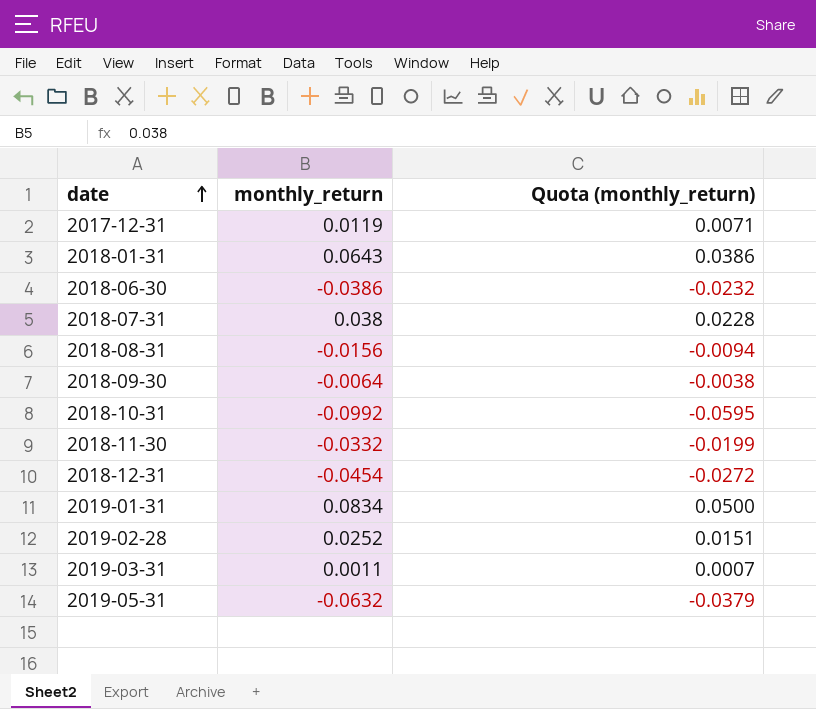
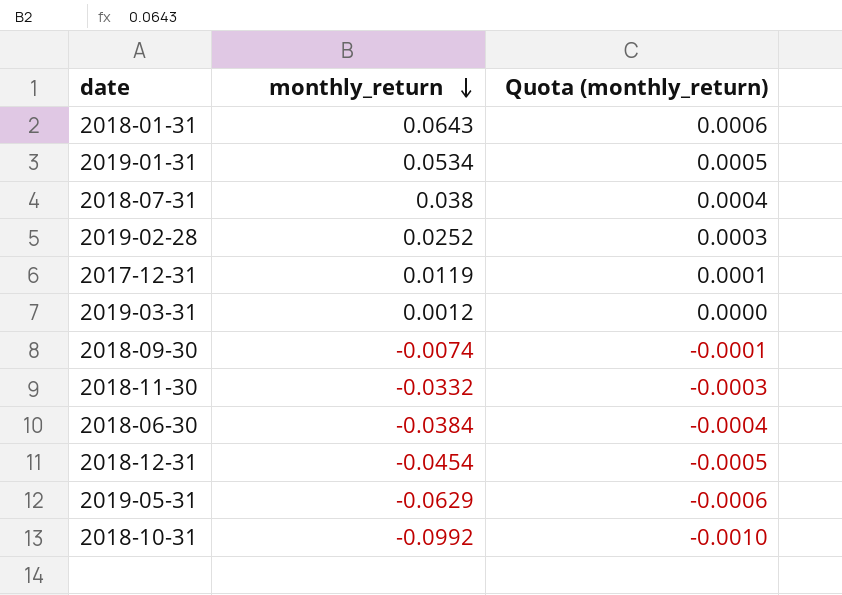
row order: date ascending -> monthly_return descending
column Quota (monthly_return) | formula: [monthly_return] * 0.6 -> [monthly_return] * 0.01
row 2018-08-31: -0.0156 | -0.0094 -> none
2019-01-31 | monthly_return: 0.0834 -> 0.0534
2019-03-31 | monthly_return: 0.0011 -> 0.0012
2018-09-30 | monthly_return: -0.0064 -> -0.0074
2018-06-30 | monthly_return: -0.0386 -> -0.0384
2019-05-31 | monthly_return: -0.0632 -> -0.0629

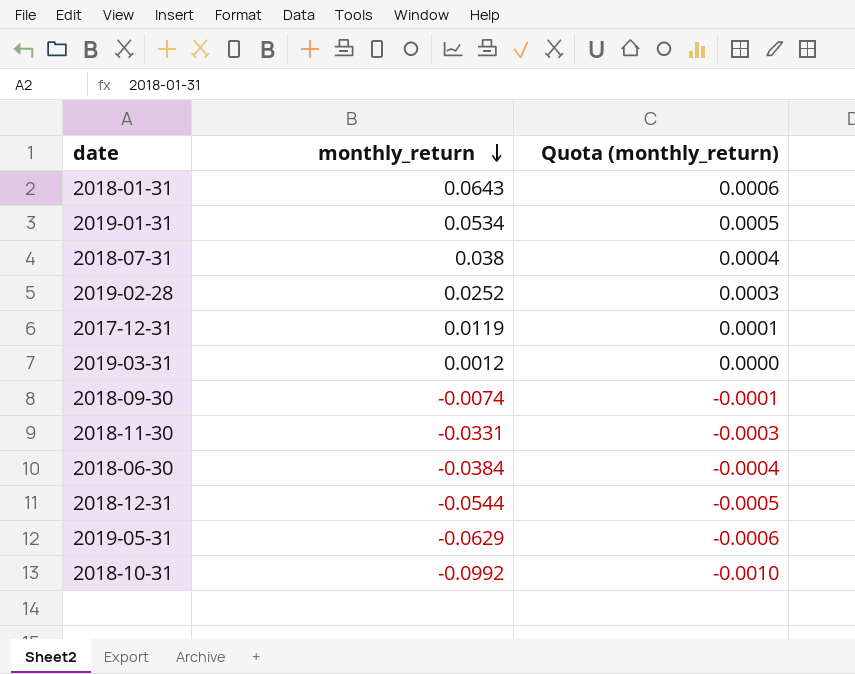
2018-11-30 | monthly_return: -0.0332 -> -0.0331
2018-12-31 | monthly_return: -0.0454 -> -0.0544

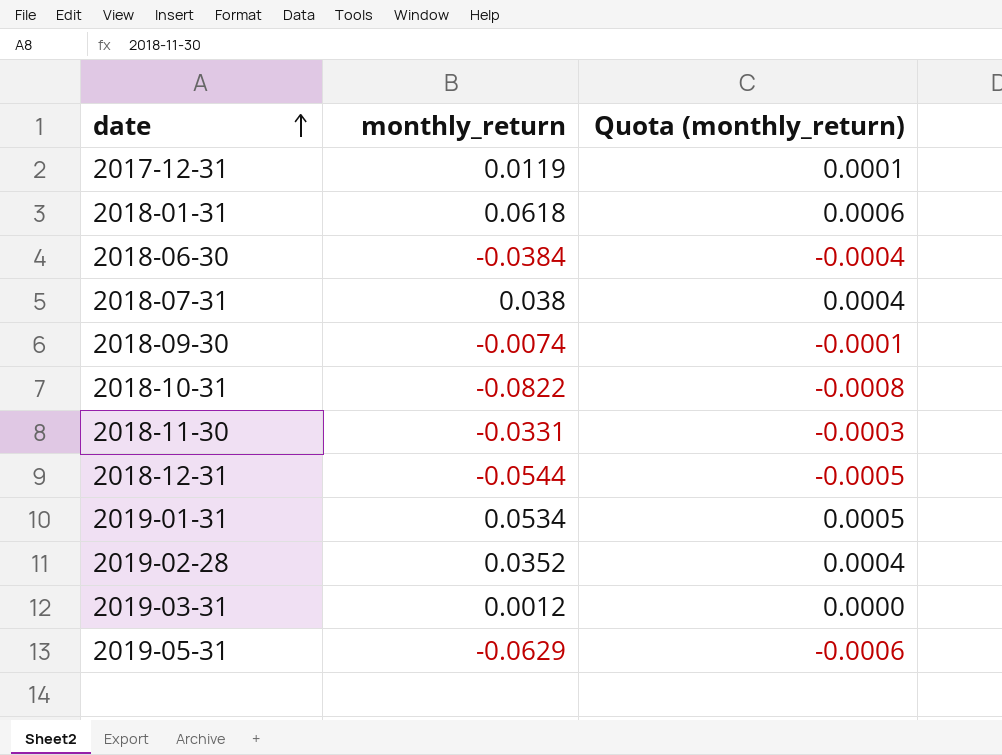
row order: monthly_return descending -> date ascending
2018-01-31 | monthly_return: 0.0643 -> 0.0618
2018-10-31 | monthly_return: -0.0992 -> -0.0822
2018-10-31 | Quota (monthly_return): -0.0010 -> -0.0008
2019-02-28 | monthly_return: 0.0252 -> 0.0352
2019-02-28 | Quota (monthly_return): 0.0003 -> 0.0004

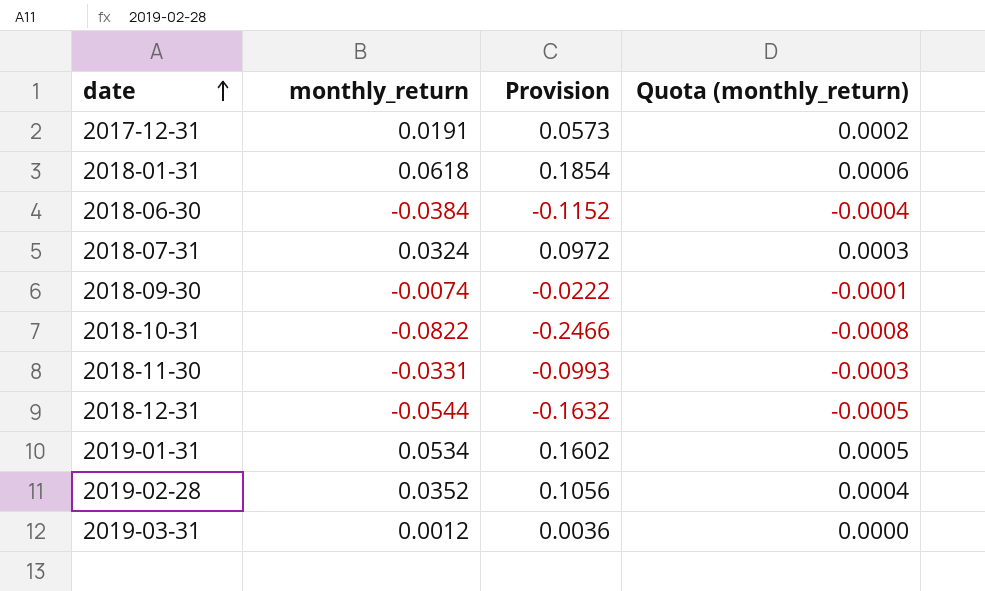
column Provision | formula: none -> [monthly_return] * 3
row 2019-05-31: -0.0629 | -0.0006 -> none
2017-12-31 | monthly_return: 0.0119 -> 0.0191
2017-12-31 | Quota (monthly_return): 0.0001 -> 0.0002
2018-07-31 | monthly_return: 0.038 -> 0.0324
2018-07-31 | Quota (monthly_return): 0.0004 -> 0.0003

